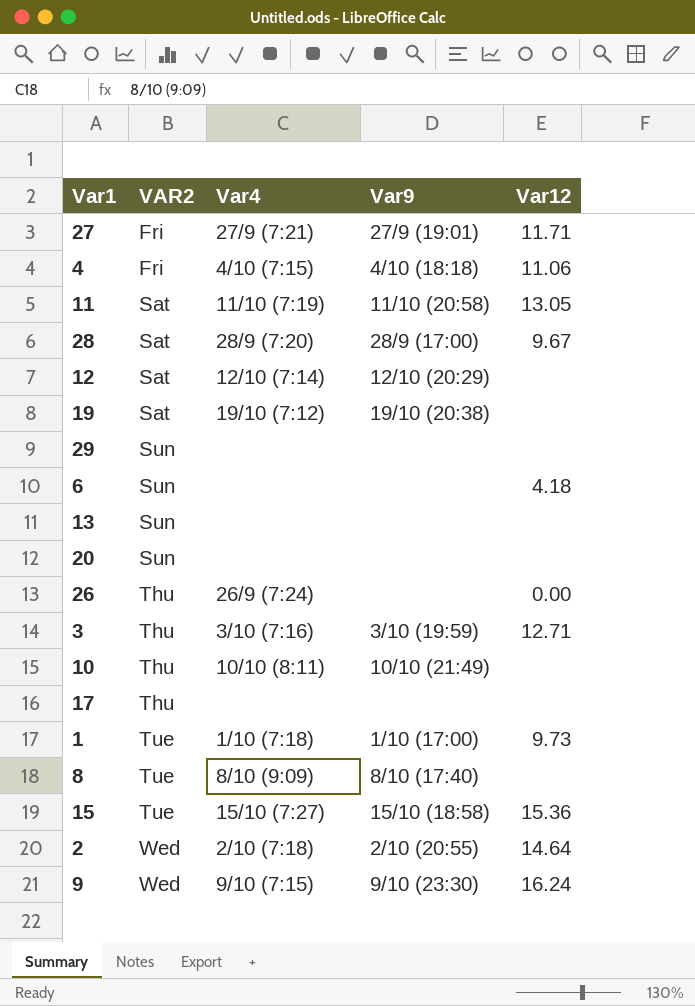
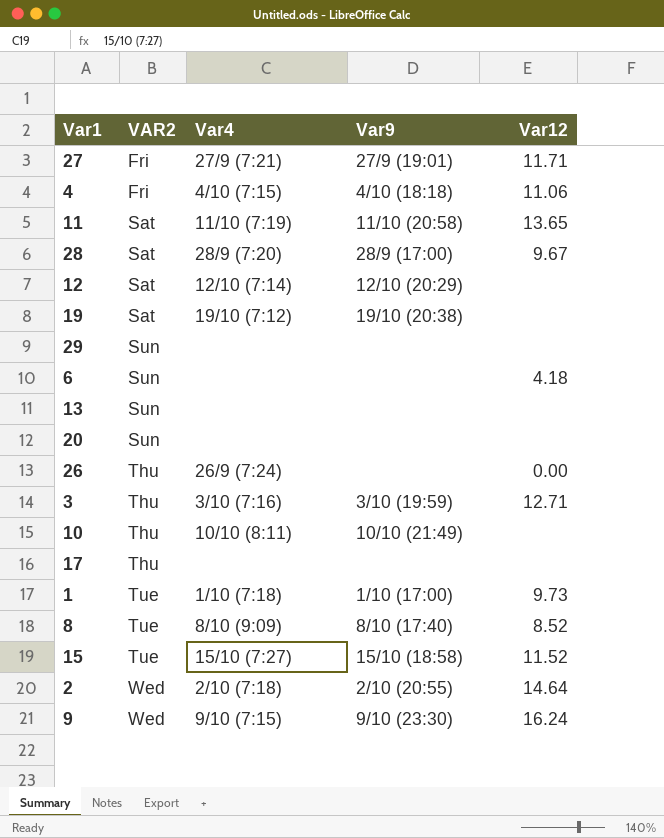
11 | Var12: 13.05 -> 13.65
8 | Var12: none -> 8.52
15 | Var12: 15.36 -> 11.52

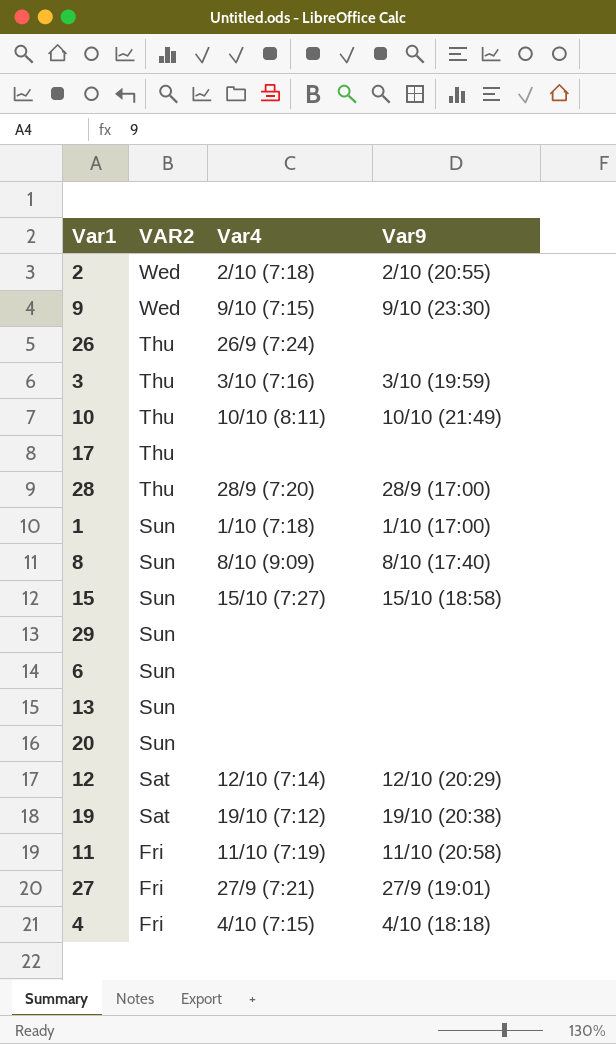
row order: VAR2 ascending -> VAR2 descending
column Var12 | position: 5 -> none
28 | VAR2: Sat -> Thu
1 | VAR2: Tue -> Sun
8 | VAR2: Tue -> Sun
15 | VAR2: Tue -> Sun
11 | VAR2: Sat -> Fri

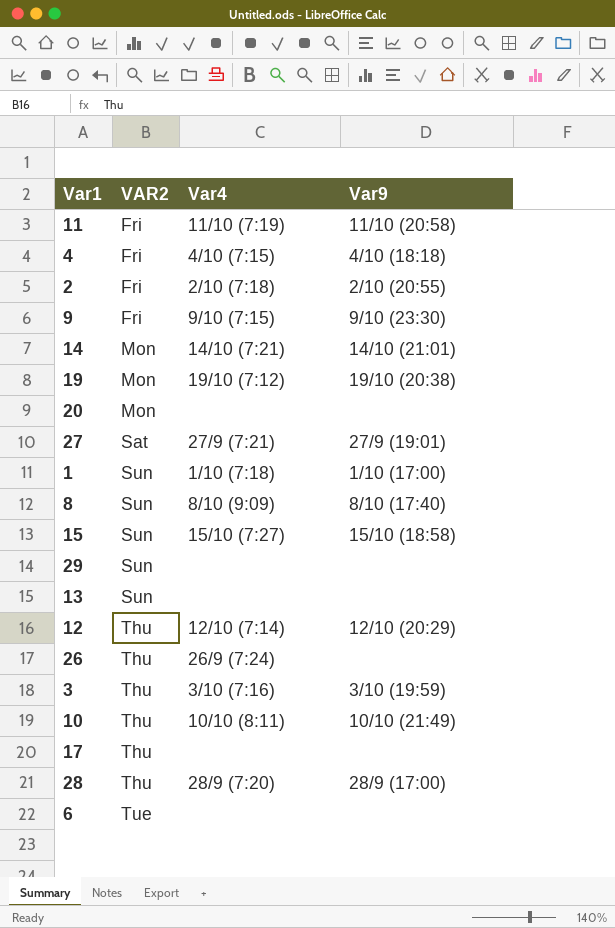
row order: VAR2 descending -> VAR2 ascending
2 | VAR2: Wed -> Fri
9 | VAR2: Wed -> Fri
row 14: none -> Mon | 14/10 (7:21) | 14/10 (21:01)
19 | VAR2: Sat -> Mon
20 | VAR2: Sun -> Mon
27 | VAR2: Fri -> Sat
12 | VAR2: Sat -> Thu
6 | VAR2: Sun -> Tue

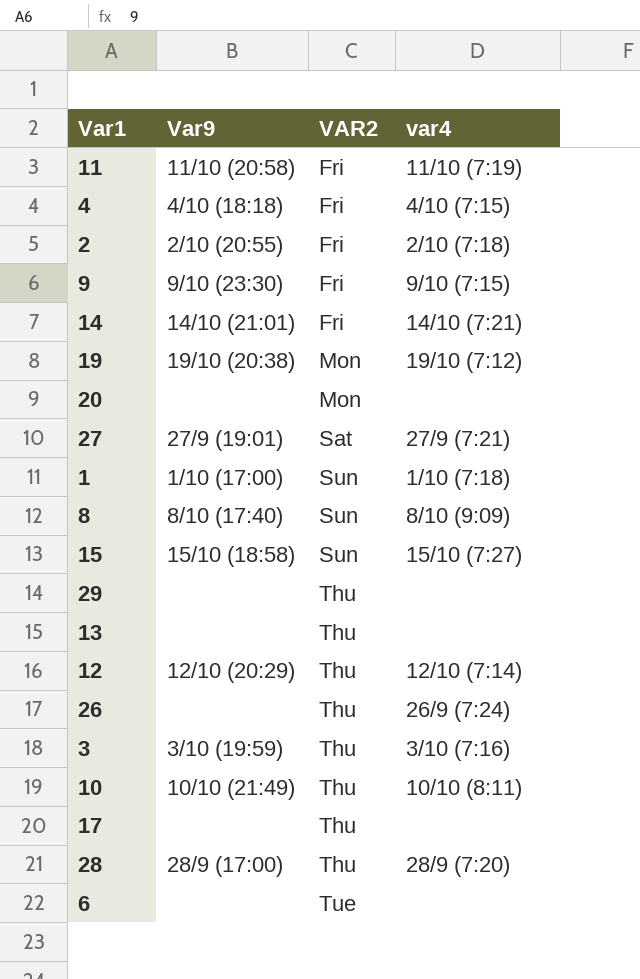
column Var9 | position: 4 -> 2
column name: Var4 -> var4
14 | VAR2: Mon -> Fri
29 | VAR2: Sun -> Thu
13 | VAR2: Sun -> Thu

